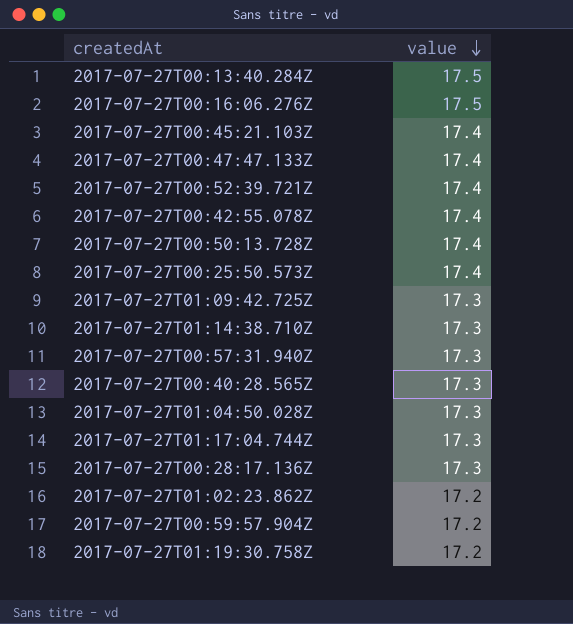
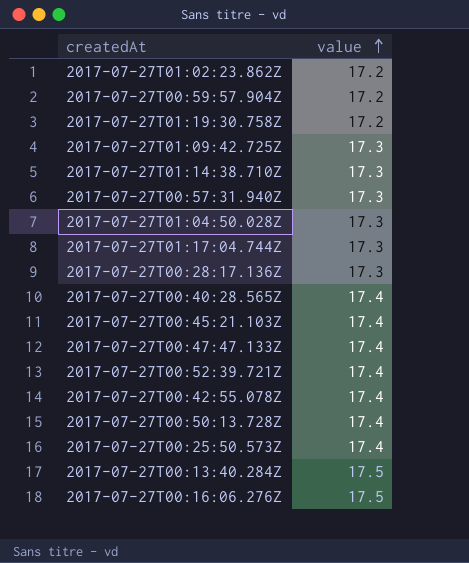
row order: value descending -> value ascending
2017-07-27T00:40:28.565Z | value: 17.3 -> 17.4

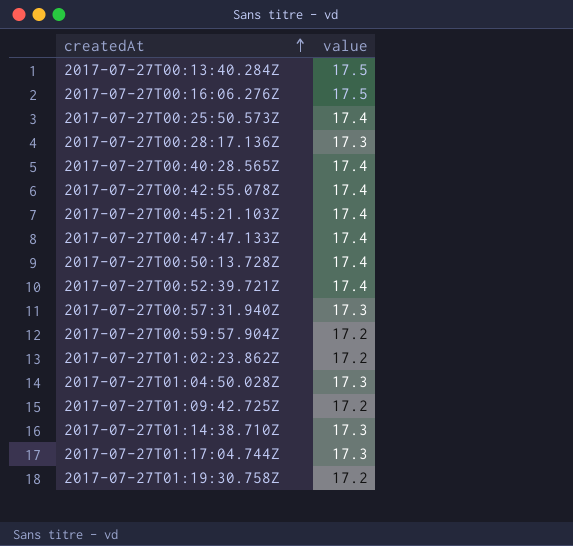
row order: value ascending -> createdAt ascending
2017-07-27T01:09:42.725Z | value: 17.3 -> 17.2

